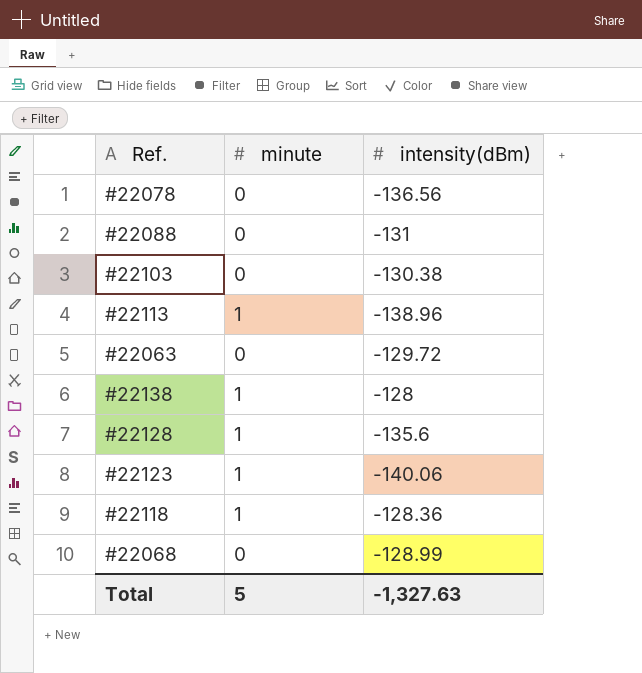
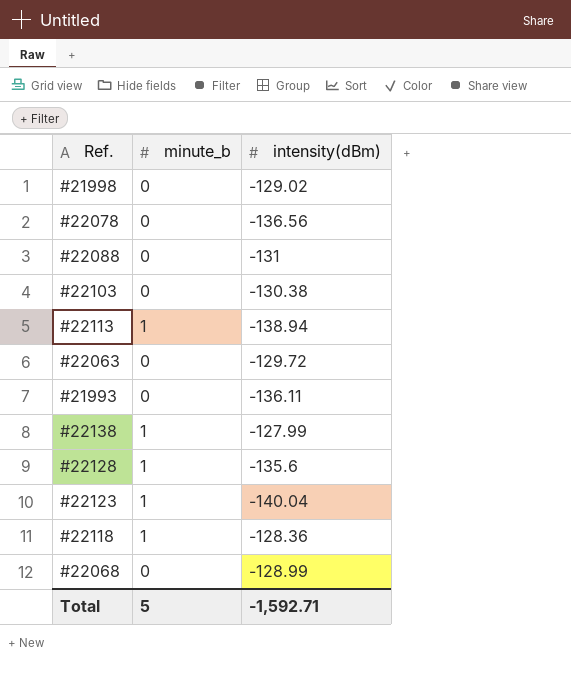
column name: minute -> minute_b
row #21998: none -> 0 | -129.02
#22113 | intensity(dBm): -138.96 -> -138.94
row #21993: none -> 0 | -136.11
#22138 | intensity(dBm): -128 -> -127.99
#22123 | intensity(dBm): -140.06 -> -140.04
Total | intensity(dBm): -1,327.63 -> -1,592.71

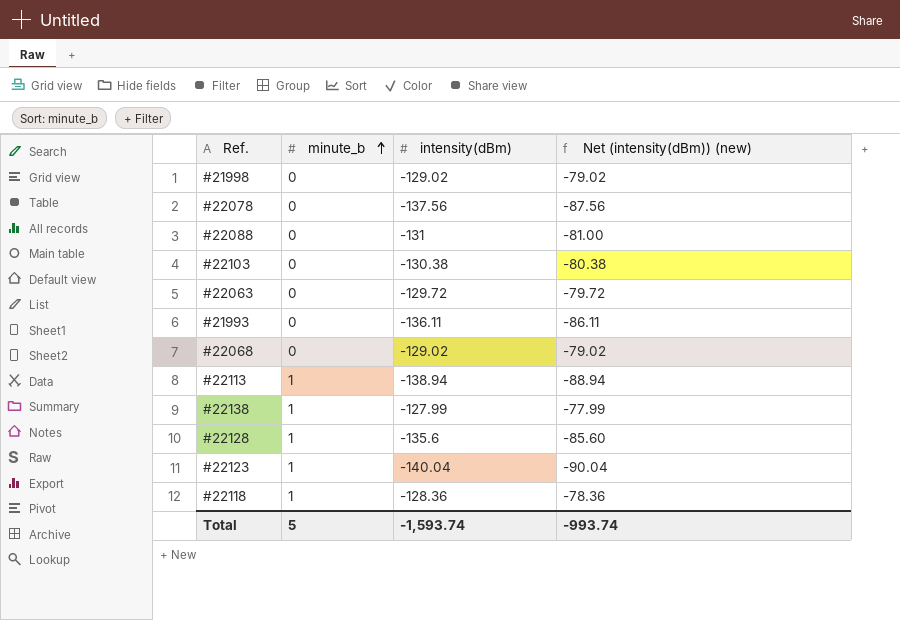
row order: none -> minute_b ascending
column Net (intensity(dBm)) (new) | formula: none -> [intensity(dBm)] + 50
#22078 | intensity(dBm): -136.56 -> -137.56
#22068 | intensity(dBm): -128.99 -> -129.02
Total | intensity(dBm): -1,592.71 -> -1,593.74

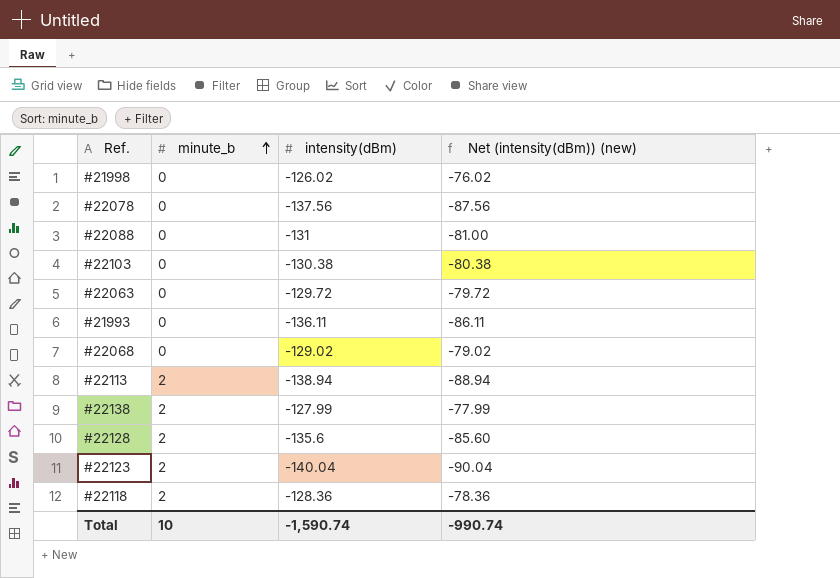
#21998 | intensity(dBm): -129.02 -> -126.02
#21998 | Net (intensity(dBm)) (new): -79.02 -> -76.02
#22113 | minute_b: 1 -> 2
#22138 | minute_b: 1 -> 2
#22128 | minute_b: 1 -> 2
#22123 | minute_b: 1 -> 2
#22118 | minute_b: 1 -> 2
Total | minute_b: 5 -> 10
Total | intensity(dBm): -1,593.74 -> -1,590.74
Total | Net (intensity(dBm)) (new): -993.74 -> -990.74

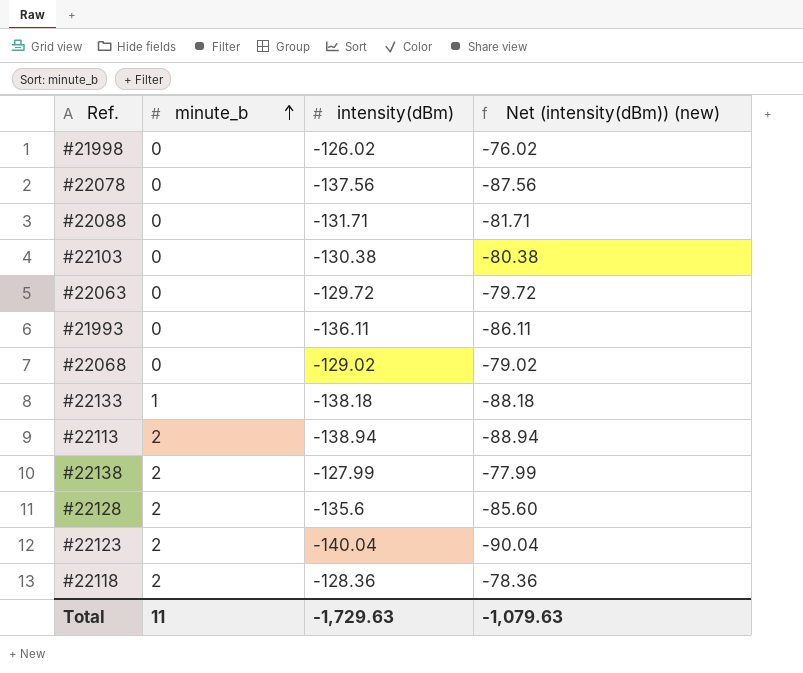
#22088 | intensity(dBm): -131 -> -131.71
#22088 | Net (intensity(dBm)) (new): -81.00 -> -81.71
row #22133: none -> 1 | -138.18 | -88.18
Total | minute_b: 10 -> 11
Total | intensity(dBm): -1,590.74 -> -1,729.63
Total | Net (intensity(dBm)) (new): -990.74 -> -1,079.63

